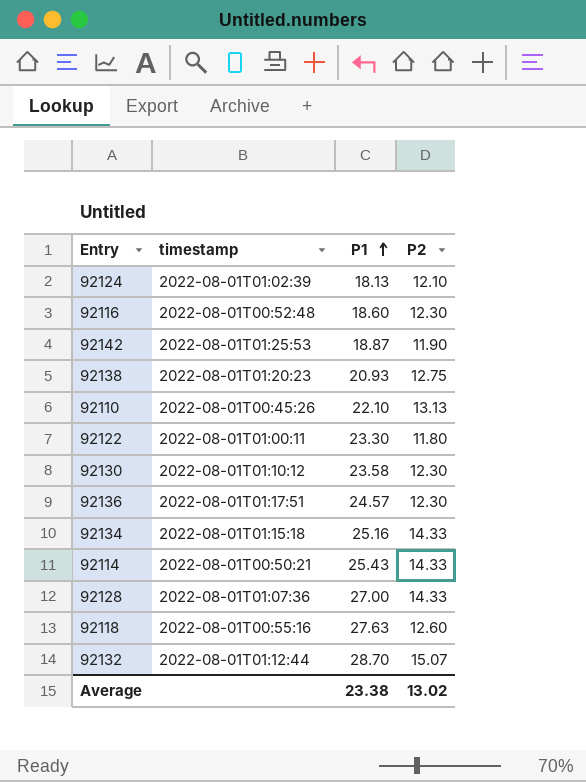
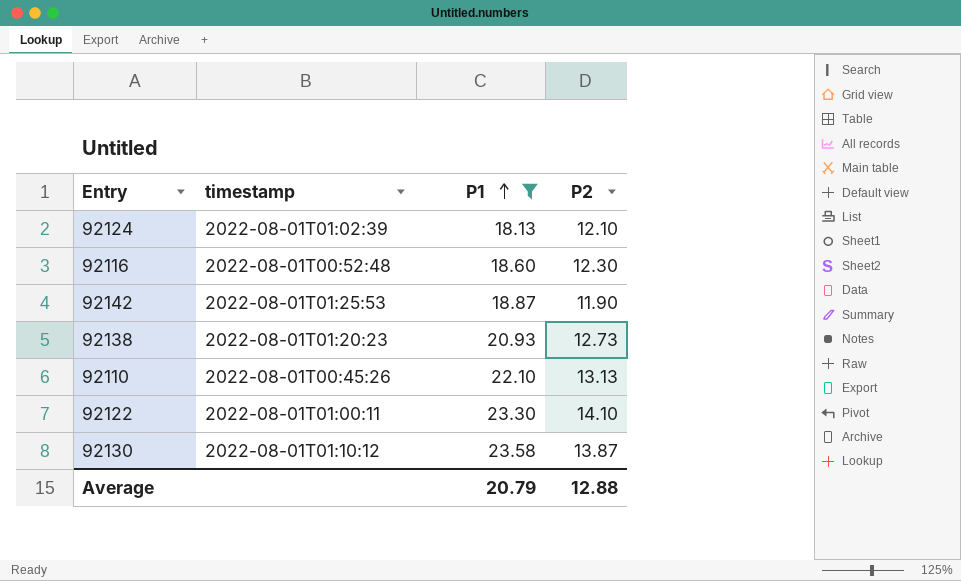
filter: none -> P1 <= 23.58
92138 | P2: 12.75 -> 12.73
92122 | P2: 11.80 -> 14.10
92130 | P2: 12.30 -> 13.87
Average | P1: 23.38 -> 20.79
Average | P2: 13.02 -> 12.88

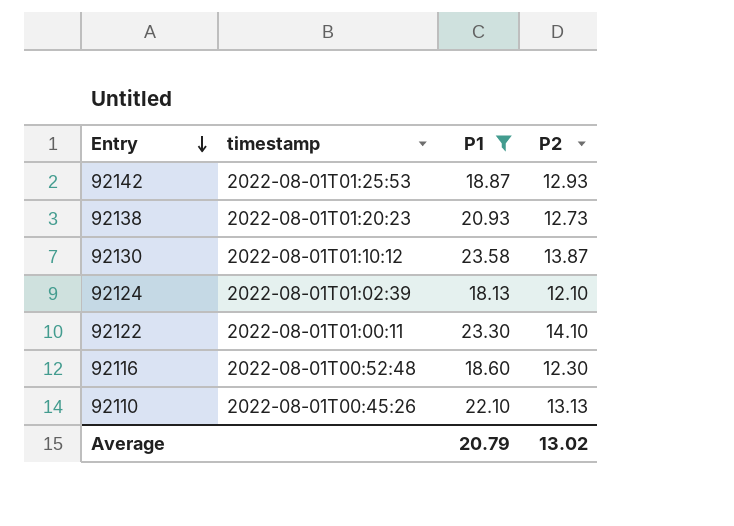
row order: P1 ascending -> Entry descending
92142 | P2: 11.90 -> 12.93
Average | P2: 12.88 -> 13.02

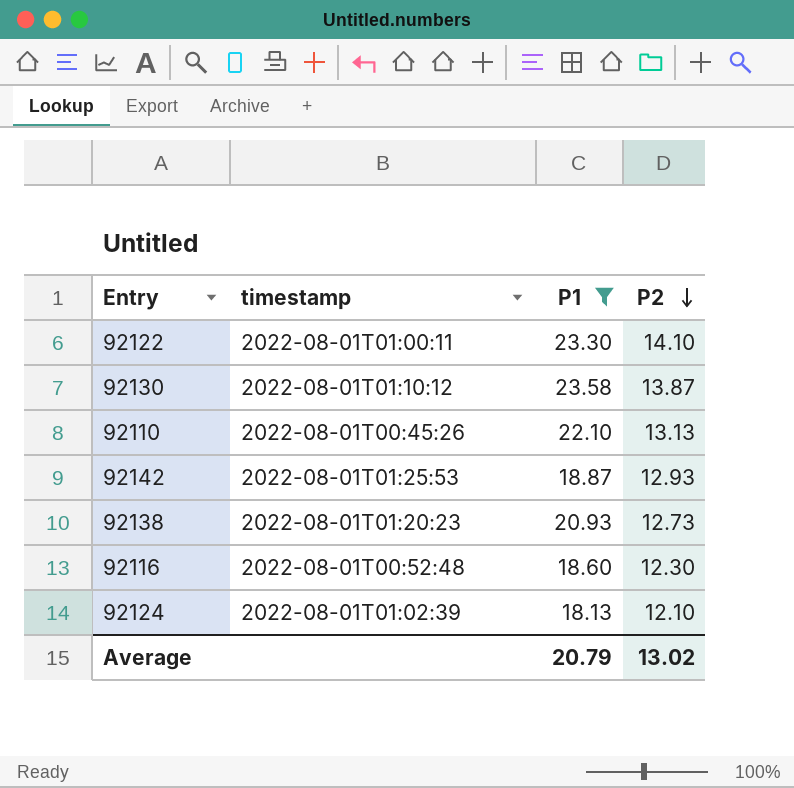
row order: Entry descending -> P2 descending

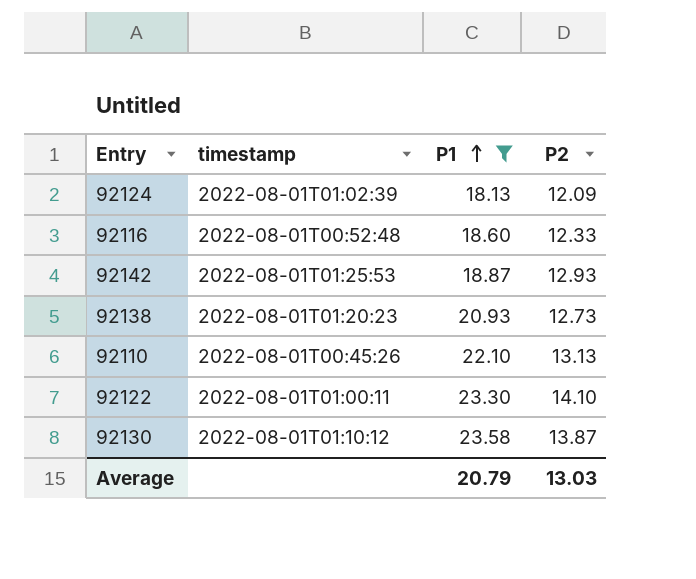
row order: P2 descending -> P1 ascending
92124 | P2: 12.10 -> 12.09
92116 | P2: 12.30 -> 12.33
Average | P2: 13.02 -> 13.03

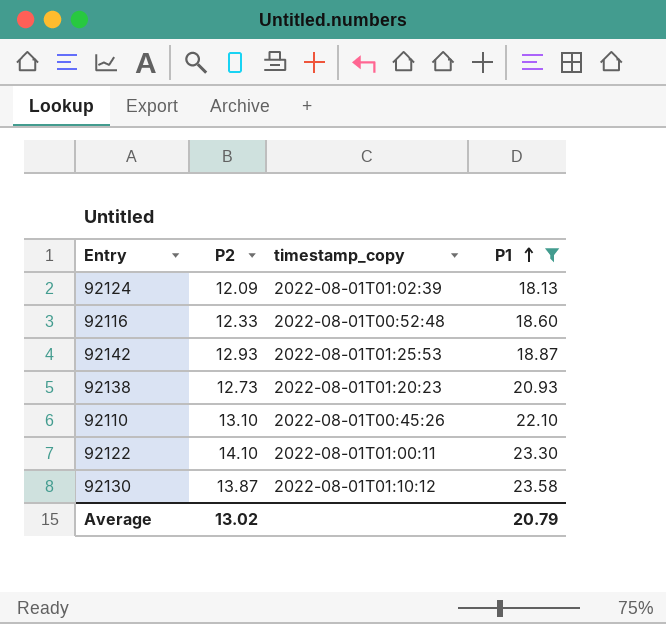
column P2 | position: 4 -> 2
column name: timestamp -> timestamp_copy
92110 | P2: 13.13 -> 13.10
Average | P2: 13.03 -> 13.02

